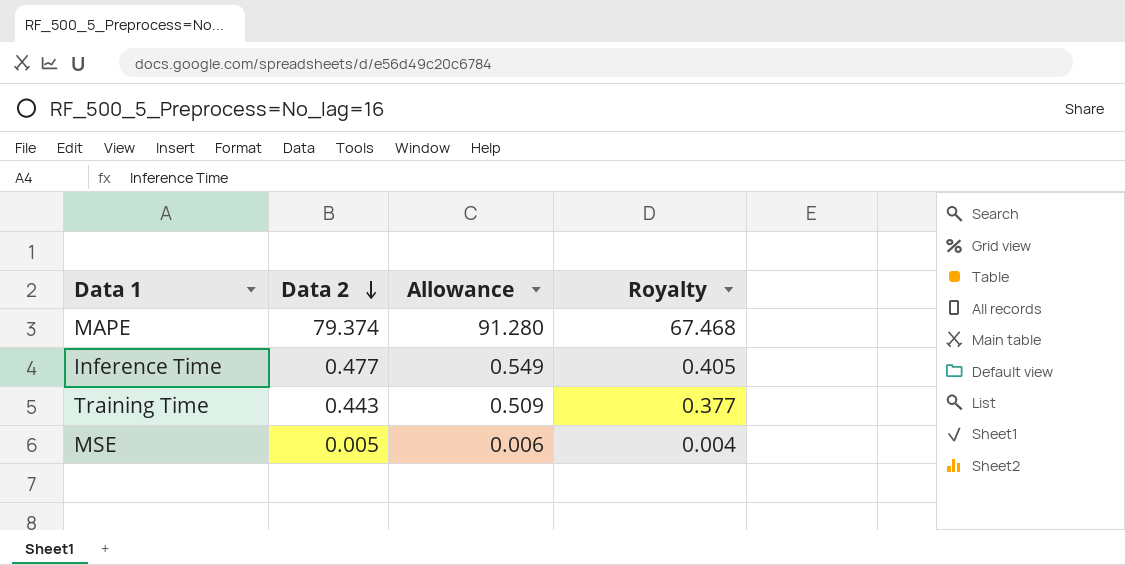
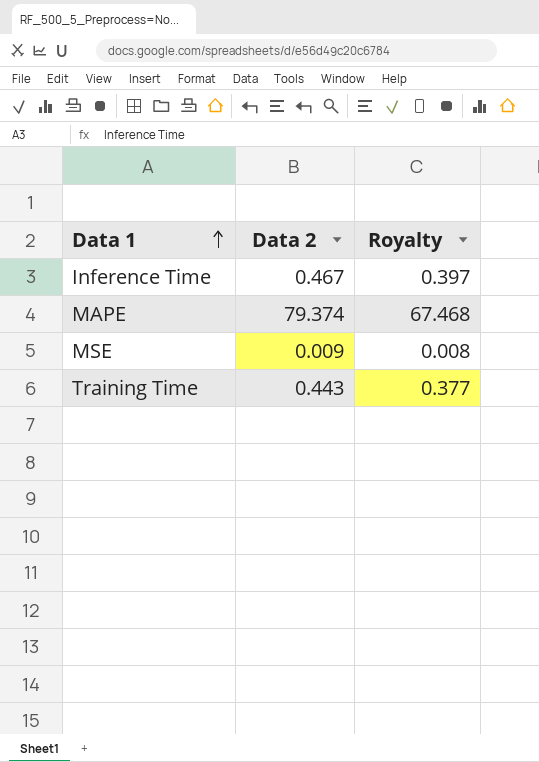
row order: Data 2 descending -> Data 1 ascending
column Allowance | formula: [Data 2] * 1.15 -> none
Inference Time | Data 2: 0.477 -> 0.467
Inference Time | Royalty: 0.405 -> 0.397
MSE | Data 2: 0.005 -> 0.009
MSE | Royalty: 0.004 -> 0.008

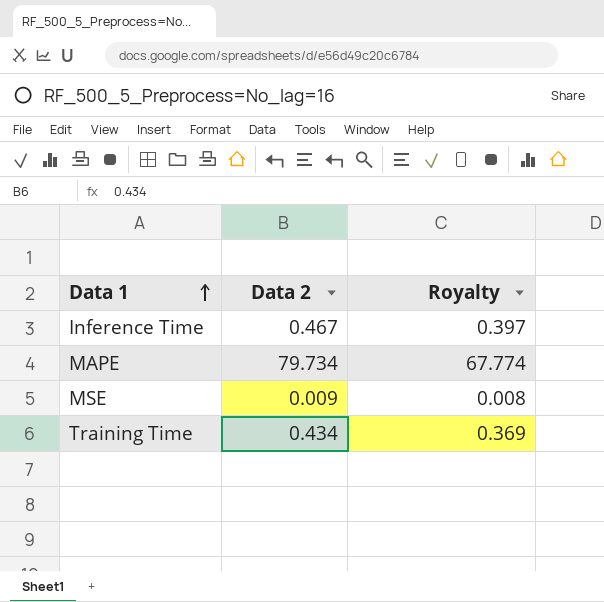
MAPE | Data 2: 79.374 -> 79.734
MAPE | Royalty: 67.468 -> 67.774
Training Time | Data 2: 0.443 -> 0.434
Training Time | Royalty: 0.377 -> 0.369

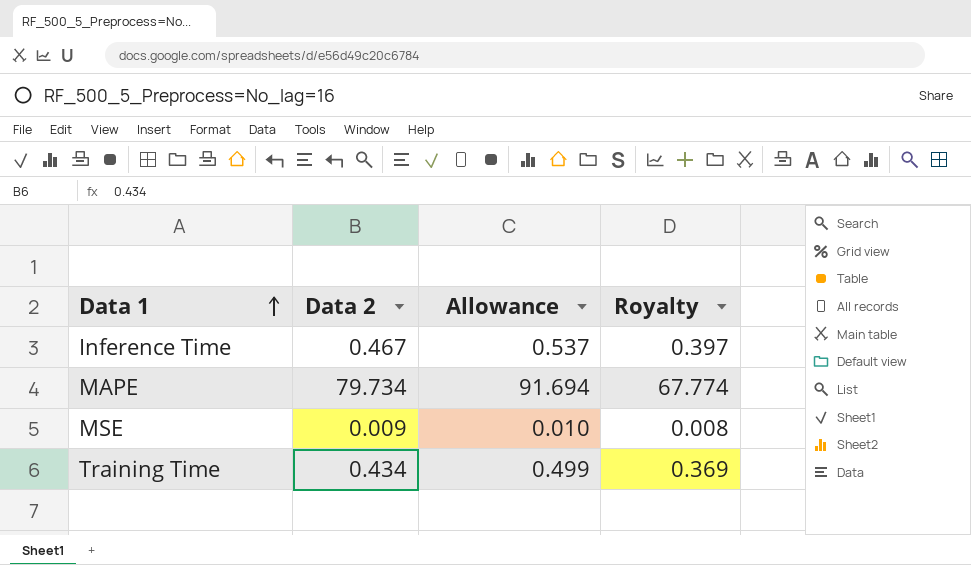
column Allowance | formula: none -> [Data 2] * 1.15

